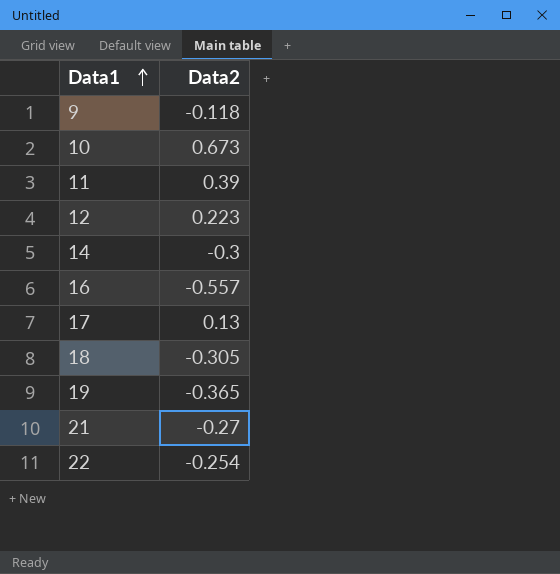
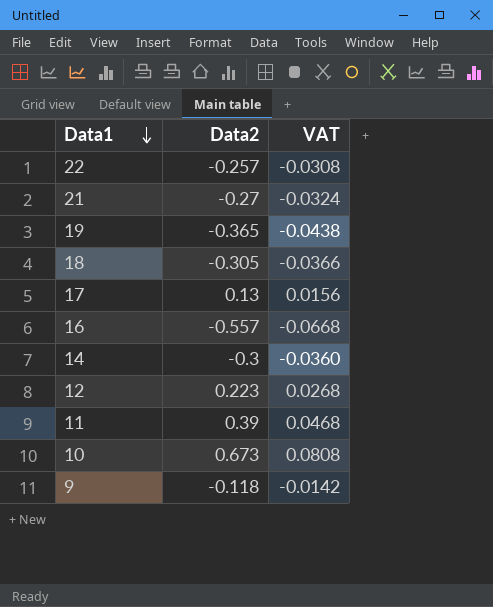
row order: Data1 ascending -> Data1 descending
column VAT | formula: none -> [Data2] * 0.12
22 | Data2: -0.254 -> -0.257

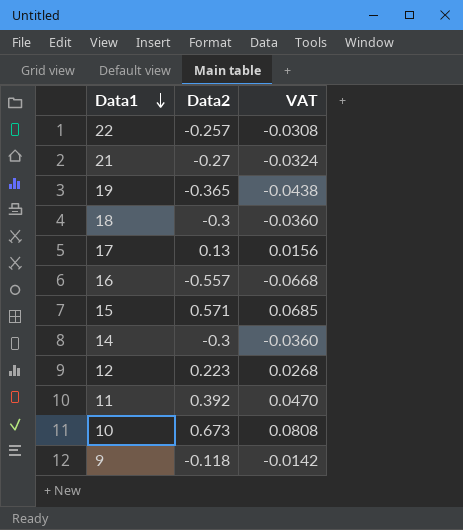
18 | Data2: -0.305 -> -0.3
18 | VAT: -0.0366 -> -0.0360
row 15: none -> 0.571 | 0.0685
11 | Data2: 0.39 -> 0.392
11 | VAT: 0.0468 -> 0.0470

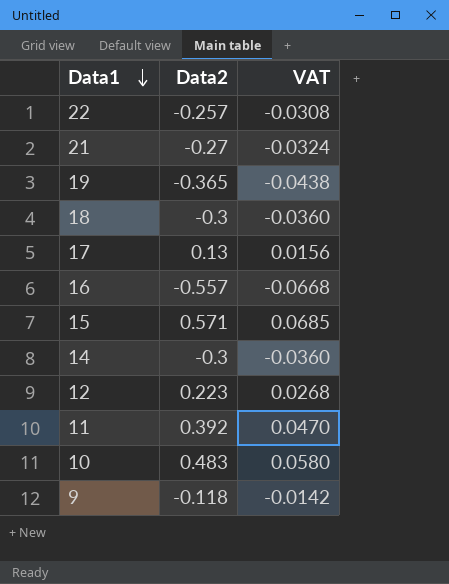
10 | Data2: 0.673 -> 0.483
10 | VAT: 0.0808 -> 0.0580

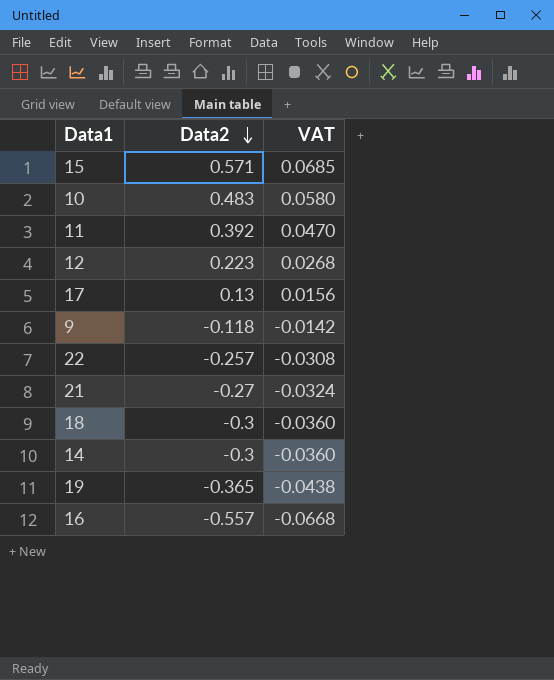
row order: Data1 descending -> Data2 descending

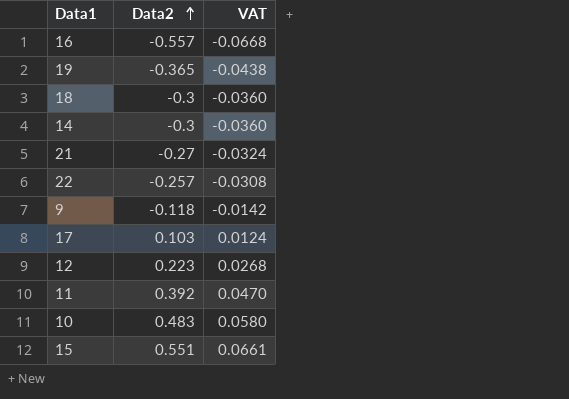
row order: Data2 descending -> Data2 ascending
17 | Data2: 0.13 -> 0.103
17 | VAT: 0.0156 -> 0.0124
15 | Data2: 0.571 -> 0.551
15 | VAT: 0.0685 -> 0.0661

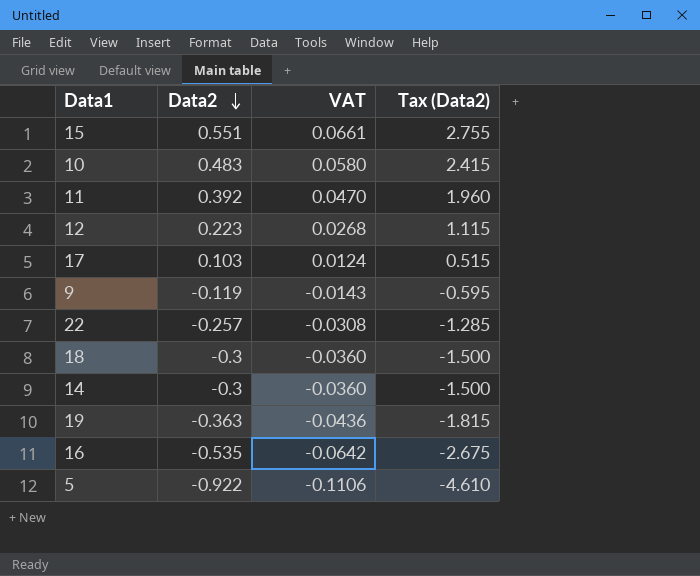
row order: Data2 ascending -> Data2 descending
column Tax (Data2) | formula: none -> [Data2] * 5
row 21: -0.27 | -0.0324 -> none
9 | Data2: -0.118 -> -0.119
9 | VAT: -0.0142 -> -0.0143
19 | Data2: -0.365 -> -0.363
19 | VAT: -0.0438 -> -0.0436
16 | Data2: -0.557 -> -0.535
16 | VAT: -0.0668 -> -0.0642
row 5: none -> -0.922 | -0.1106 | -4.610

